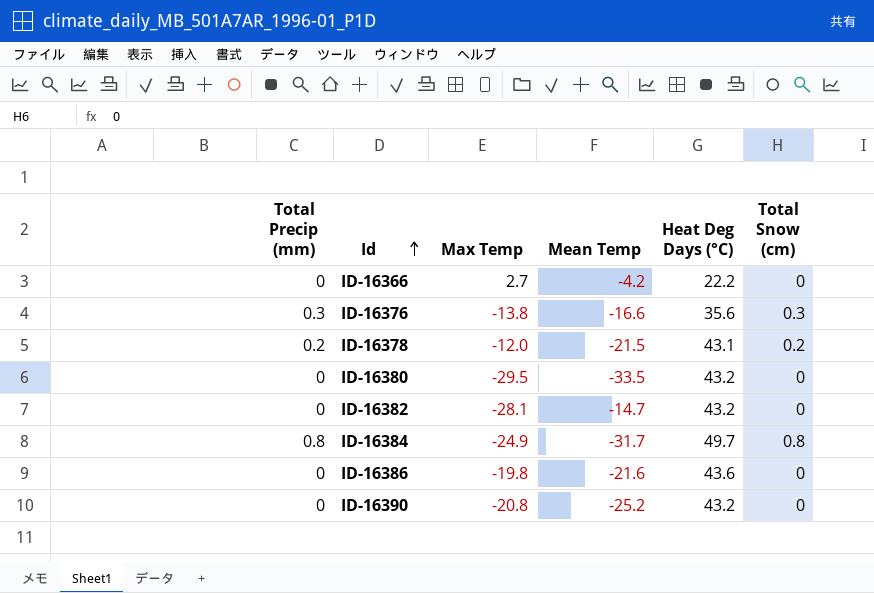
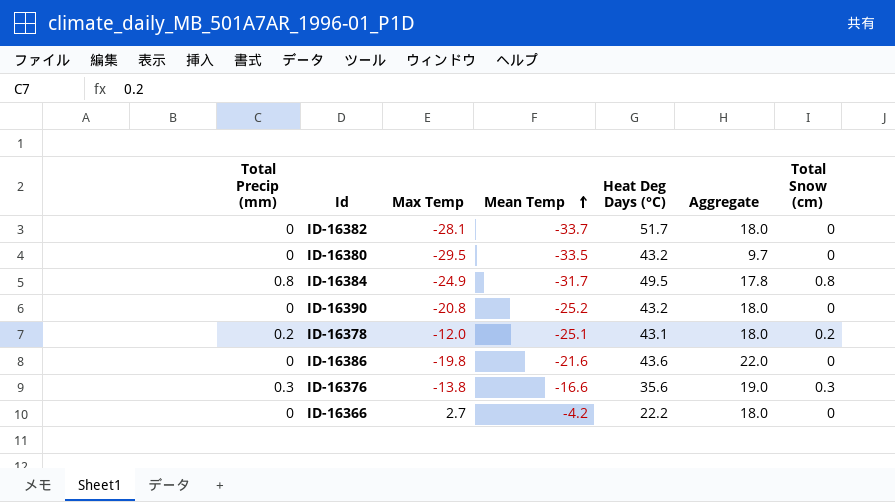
row order: Id ascending -> Mean Temp ascending
column Aggregate | formula: none -> [Mean Temp] + [Heat Deg Days (°C)]
ID-16382 | Mean Temp: -14.7 -> -33.7
ID-16382 | Heat Deg Days (°C): 43.2 -> 51.7
ID-16384 | Heat Deg Days (°C): 49.7 -> 49.5
ID-16378 | Mean Temp: -21.5 -> -25.1

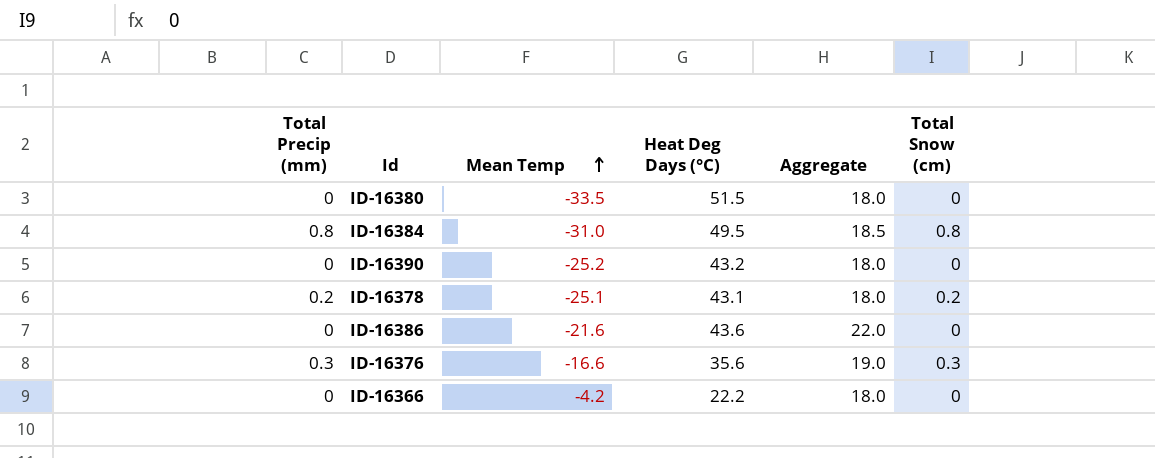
column Max Temp | position: 3 -> none
row ID-16382: 0 | -28.1 | -33.7 | 51.7 | 18.0 | 0 -> none
ID-16380 | Heat Deg Days (°C): 43.2 -> 51.5
ID-16380 | Aggregate: 9.7 -> 18.0
ID-16384 | Mean Temp: -31.7 -> -31.0
ID-16384 | Aggregate: 17.8 -> 18.5

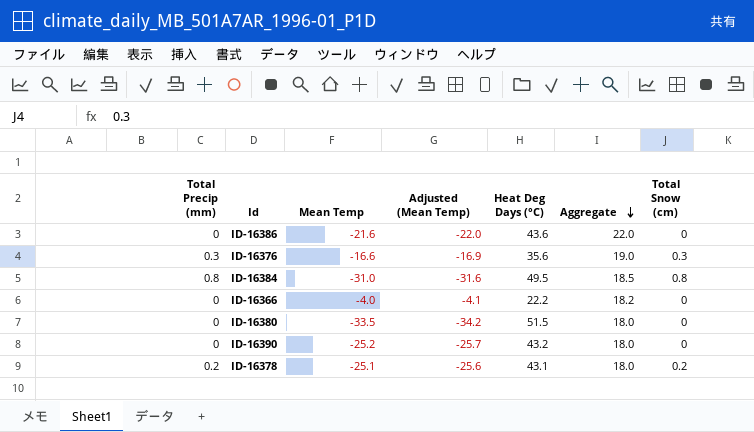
row order: Mean Temp ascending -> Aggregate descending
column Adjusted (Mean Temp) | formula: none -> [Mean Temp] * 1.02
ID-16366 | Mean Temp: -4.2 -> -4.0
ID-16366 | Aggregate: 18.0 -> 18.2

